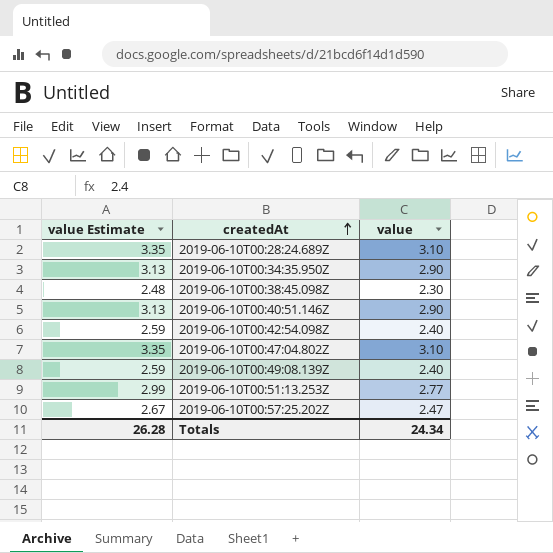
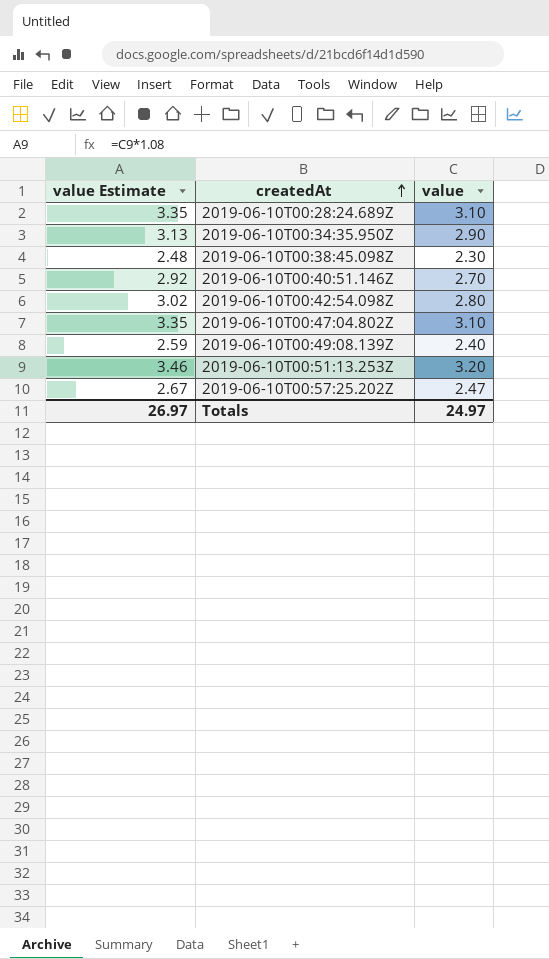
2019-06-10T00:40:51.146Z | value Estimate: 3.13 -> 2.92
2019-06-10T00:40:51.146Z | value: 2.90 -> 2.70
2019-06-10T00:42:54.098Z | value Estimate: 2.59 -> 3.02
2019-06-10T00:42:54.098Z | value: 2.40 -> 2.80
2019-06-10T00:51:13.253Z | value Estimate: 2.99 -> 3.46
2019-06-10T00:51:13.253Z | value: 2.77 -> 3.20
Totals | value Estimate: 26.28 -> 26.97
Totals | value: 24.34 -> 24.97

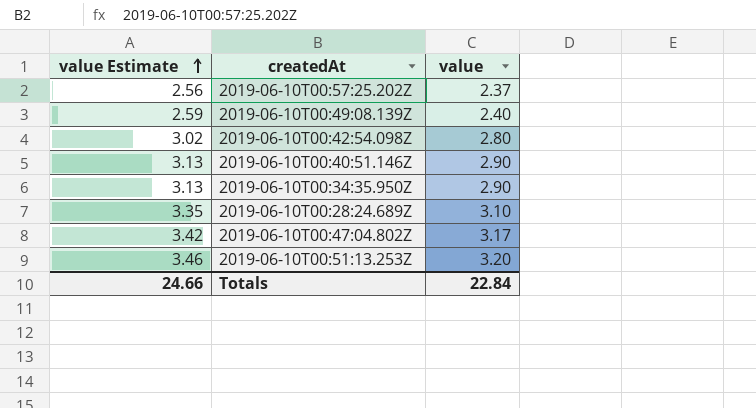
row order: createdAt ascending -> value Estimate ascending
row 2019-06-10T00:38:45.098Z: 2.48 | 2.30 -> none
2019-06-10T00:57:25.202Z | value Estimate: 2.67 -> 2.56
2019-06-10T00:57:25.202Z | value: 2.47 -> 2.37
2019-06-10T00:40:51.146Z | value Estimate: 2.92 -> 3.13
2019-06-10T00:40:51.146Z | value: 2.70 -> 2.90
2019-06-10T00:47:04.802Z | value Estimate: 3.35 -> 3.42
2019-06-10T00:47:04.802Z | value: 3.10 -> 3.17
Totals | value Estimate: 26.97 -> 24.66
Totals | value: 24.97 -> 22.84

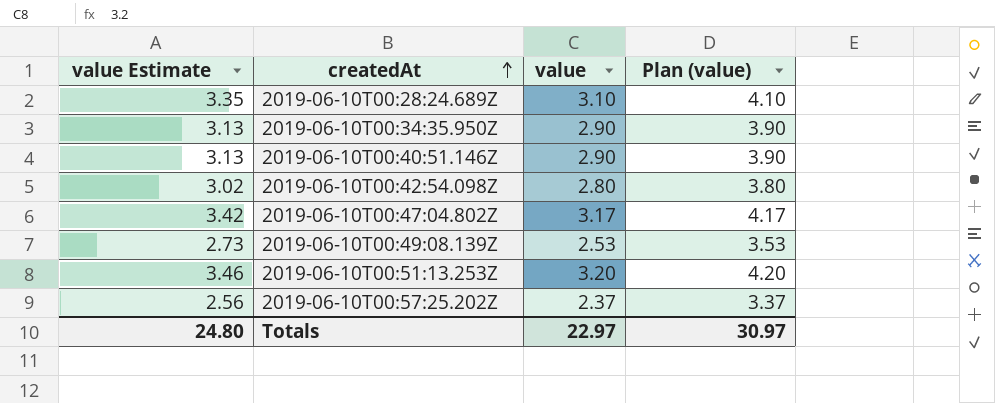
row order: value Estimate ascending -> createdAt ascending
column Plan (value) | formula: none -> [value] + 1
2019-06-10T00:49:08.139Z | value Estimate: 2.59 -> 2.73
2019-06-10T00:49:08.139Z | value: 2.40 -> 2.53
Totals | value Estimate: 24.66 -> 24.80
Totals | value: 22.84 -> 22.97

